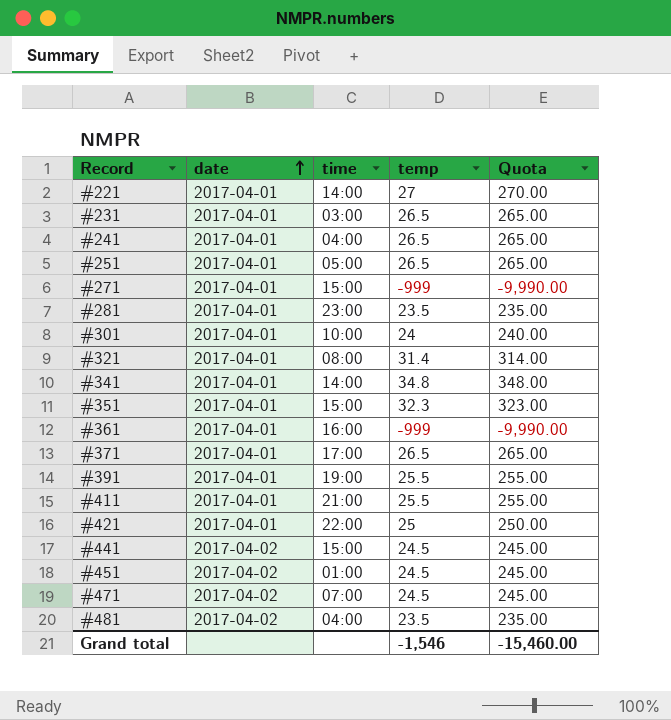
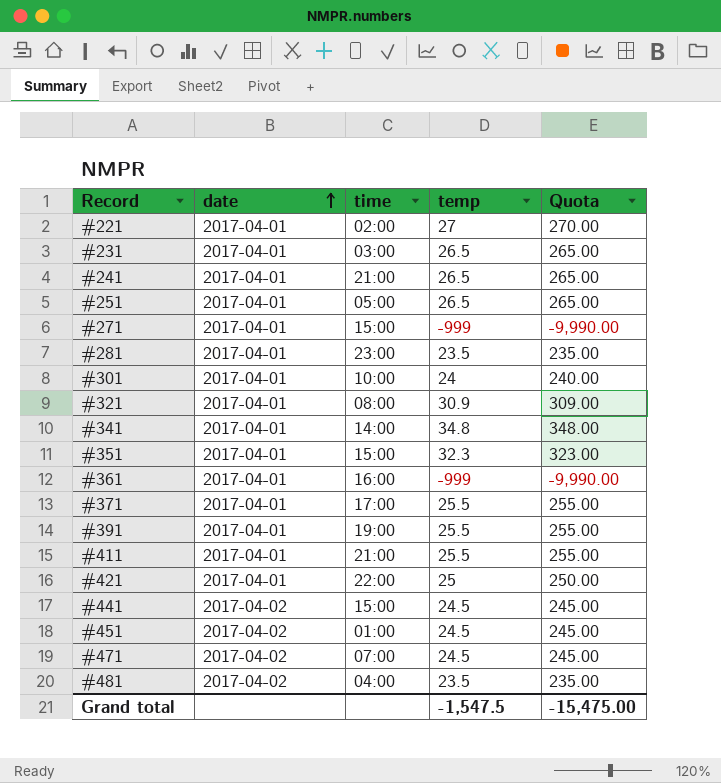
#221 | time: 14:00 -> 02:00
#241 | time: 04:00 -> 21:00
#321 | temp: 31.4 -> 30.9
#321 | Quota: 314.00 -> 309.00
#371 | temp: 26.5 -> 25.5
#371 | Quota: 265.00 -> 255.00
Grand total | temp: -1,546 -> -1,547.5
Grand total | Quota: -15,460.00 -> -15,475.00

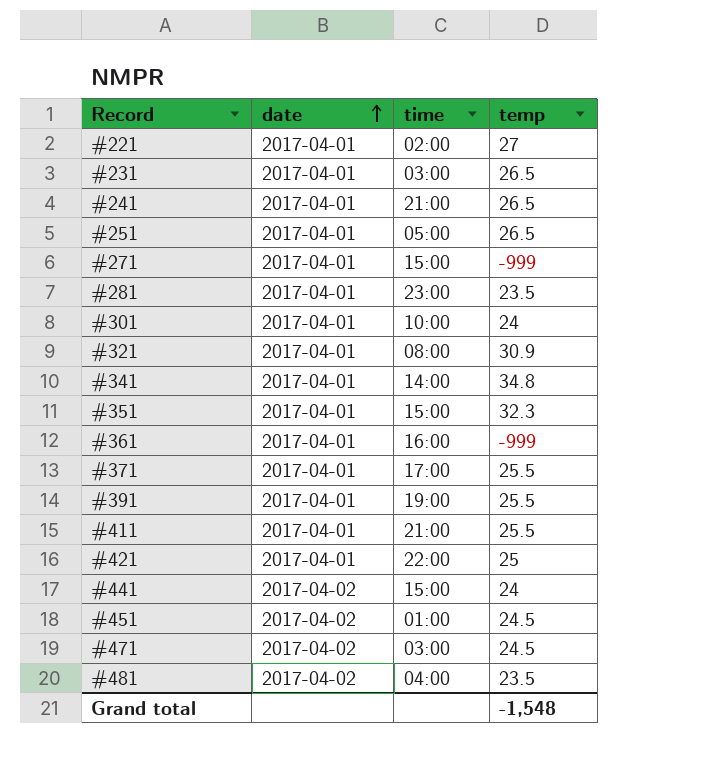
column Quota | formula: [temp] * 10 -> none
#441 | temp: 24.5 -> 24
#471 | time: 07:00 -> 03:00
Grand total | temp: -1,547.5 -> -1,548

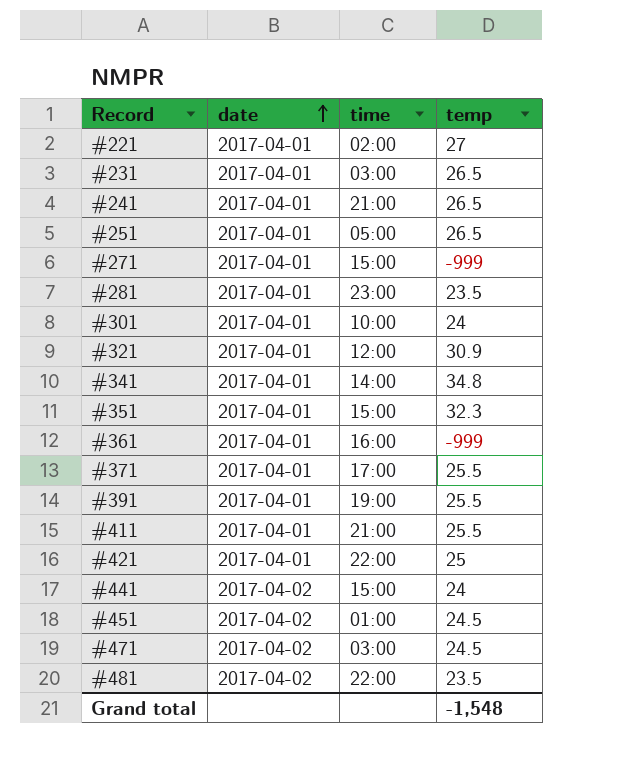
#321 | time: 08:00 -> 12:00
#481 | time: 04:00 -> 22:00

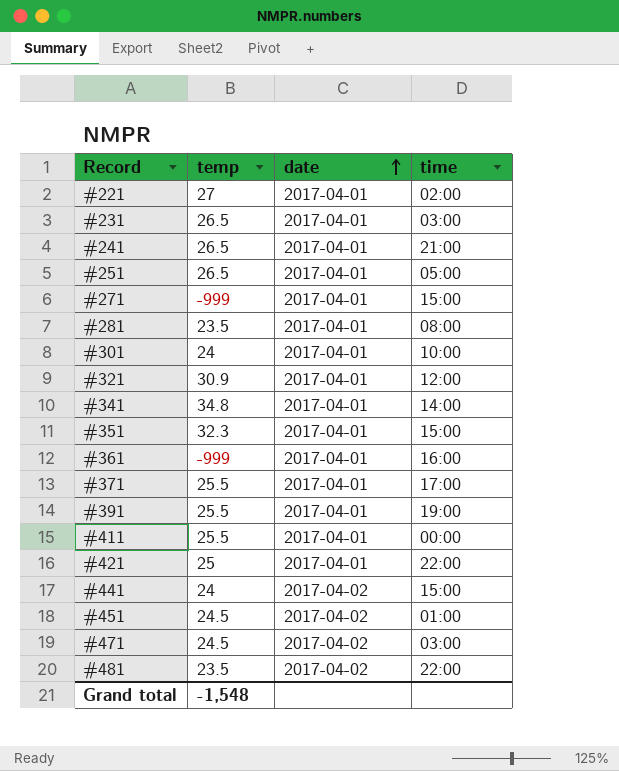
column temp | position: 4 -> 2
#281 | time: 23:00 -> 08:00
#411 | time: 21:00 -> 00:00

